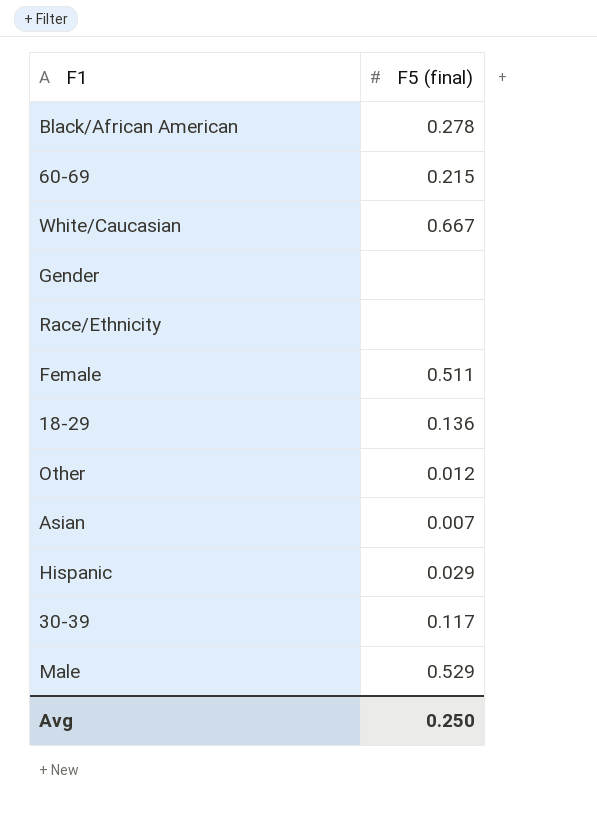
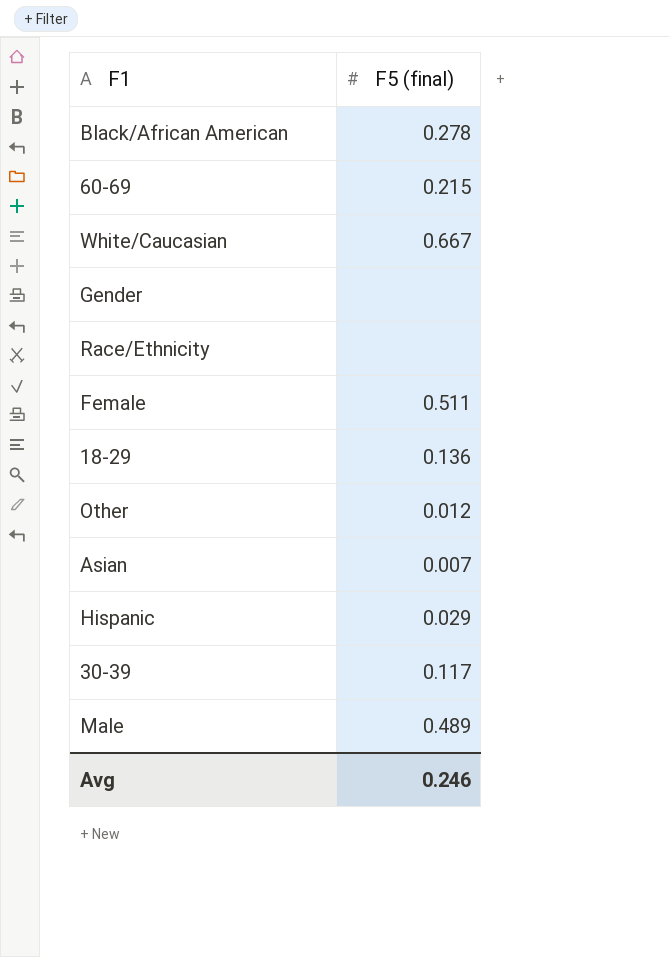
Male | F5 (final): 0.529 -> 0.489
Avg | F5 (final): 0.250 -> 0.246

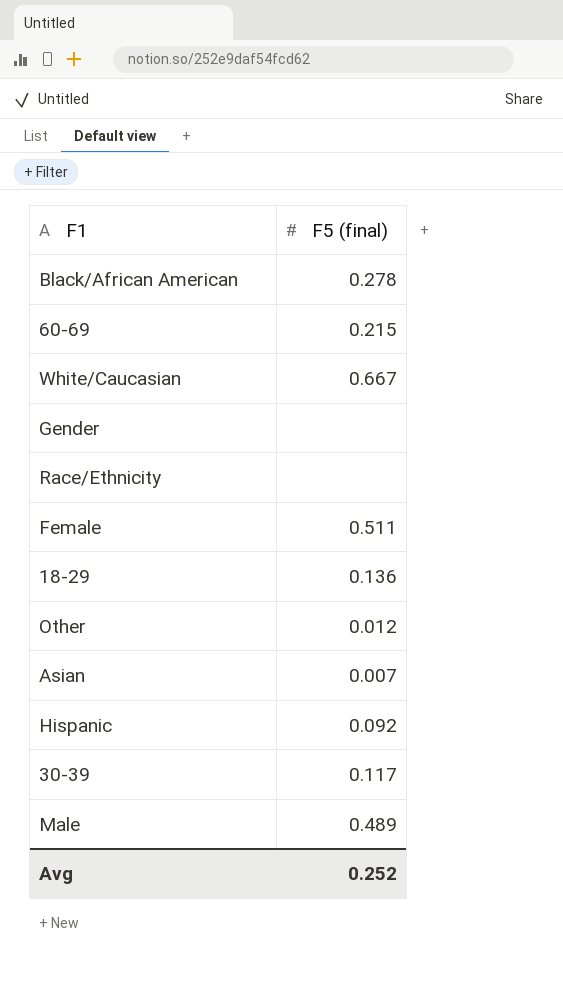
Hispanic | F5 (final): 0.029 -> 0.092
Avg | F5 (final): 0.246 -> 0.252

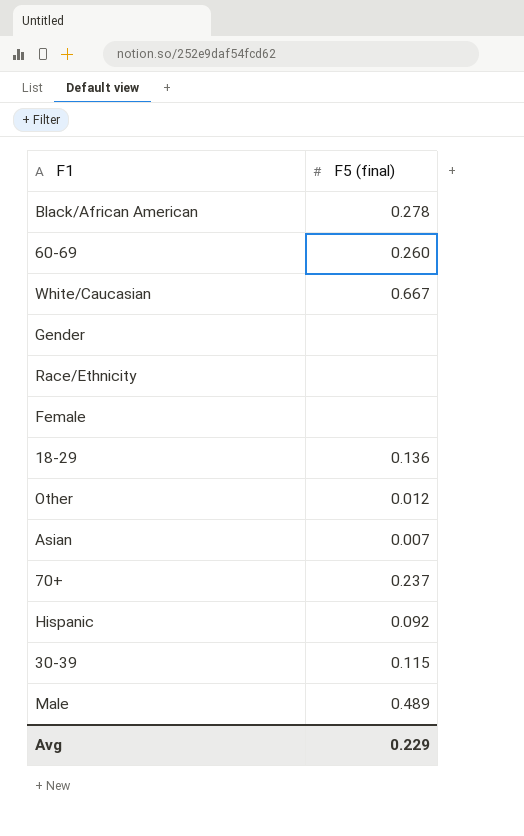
60-69 | F5 (final): 0.215 -> 0.260
Female | F5 (final): 0.511 -> none
row 70+: none -> 0.237
30-39 | F5 (final): 0.117 -> 0.115
Avg | F5 (final): 0.252 -> 0.229

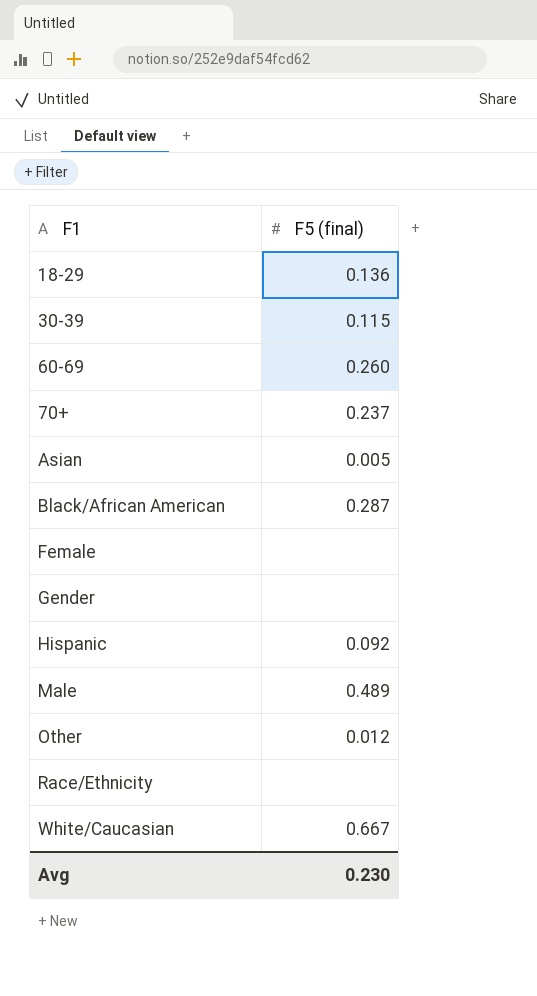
row order: none -> F1 ascending
Asian | F5 (final): 0.007 -> 0.005
Black/African American | F5 (final): 0.278 -> 0.287
Avg | F5 (final): 0.229 -> 0.230

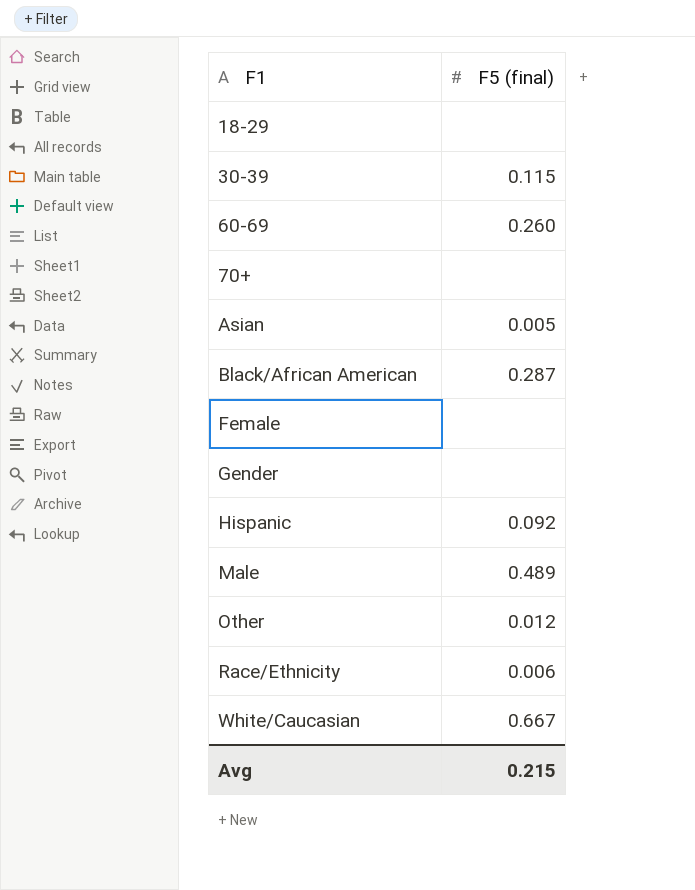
18-29 | F5 (final): 0.136 -> none
70+ | F5 (final): 0.237 -> none
Race/Ethnicity | F5 (final): none -> 0.006
Avg | F5 (final): 0.230 -> 0.215

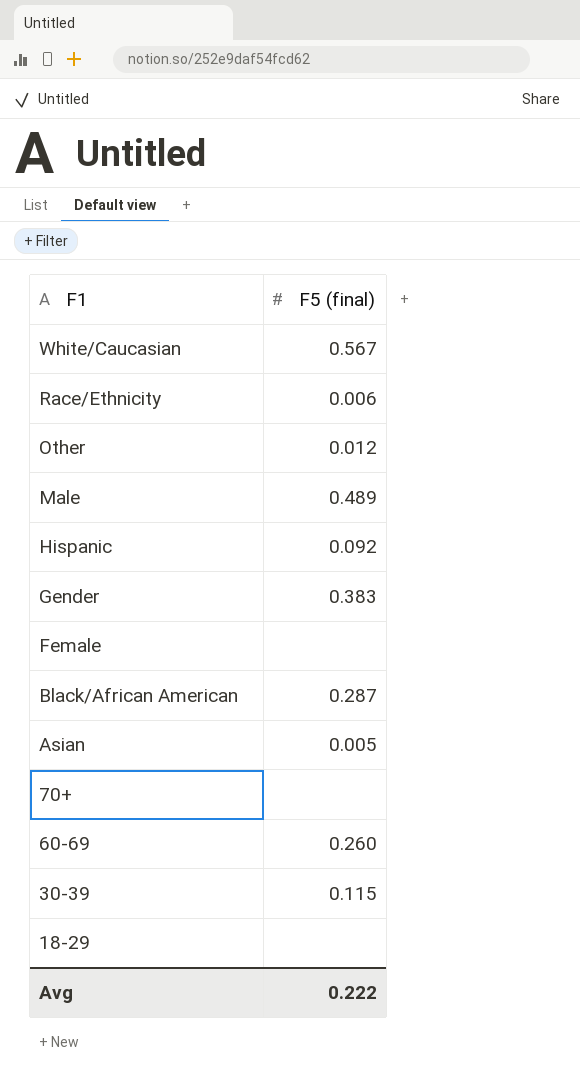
row order: F1 ascending -> F1 descending
White/Caucasian | F5 (final): 0.667 -> 0.567
Gender | F5 (final): none -> 0.383
Avg | F5 (final): 0.215 -> 0.222

